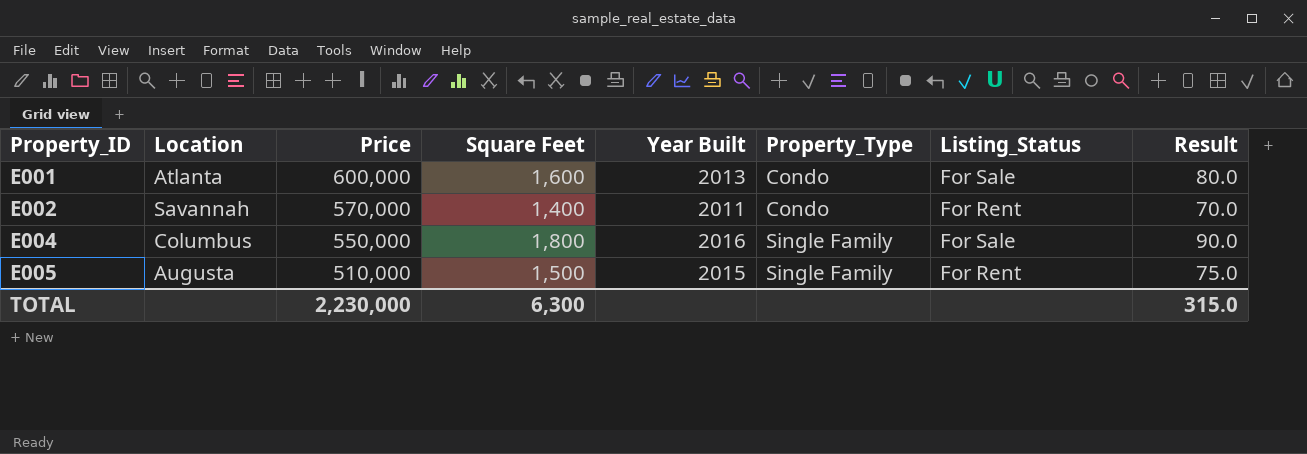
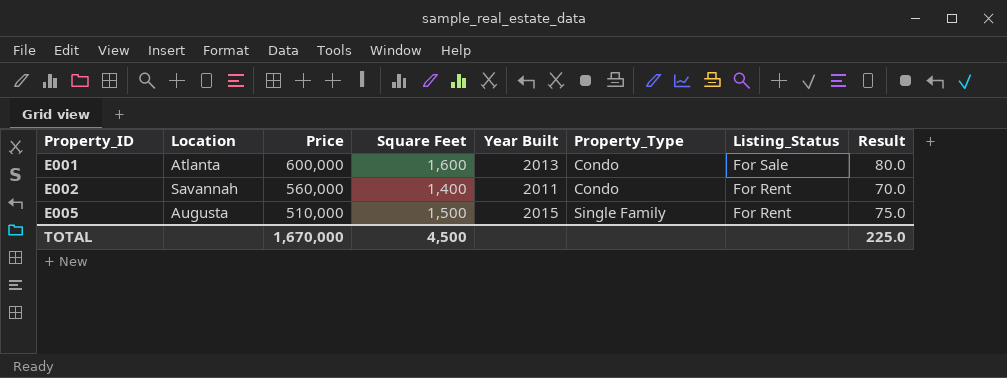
row E004: Columbus | 550,000 | 1,800 | 2016 | Single Family | For Sale | 90.0 -> none
E002 | Price: 570,000 -> 560,000
TOTAL | Price: 2,230,000 -> 1,670,000
TOTAL | Square Feet: 6,300 -> 4,500
TOTAL | Result: 315.0 -> 225.0

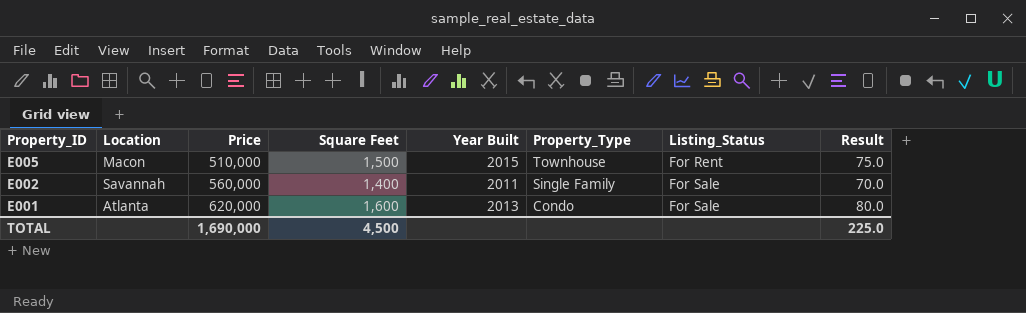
row order: Property_ID ascending -> Property_ID descending
E005 | Location: Augusta -> Macon
E005 | Property_Type: Single Family -> Townhouse
E002 | Property_Type: Condo -> Single Family
E002 | Listing_Status: For Rent -> For Sale
E001 | Price: 600,000 -> 620,000
TOTAL | Price: 1,670,000 -> 1,690,000

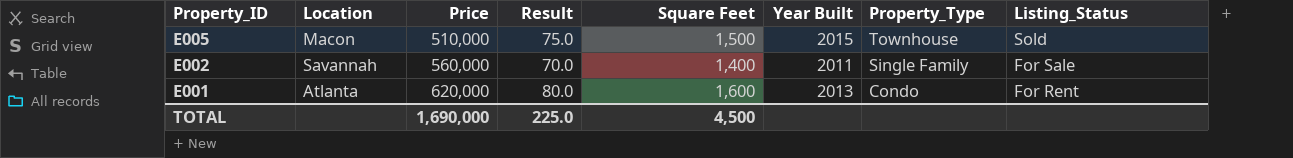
column Result | position: 8 -> 4
E005 | Listing_Status: For Rent -> Sold
E001 | Listing_Status: For Sale -> For Rent

